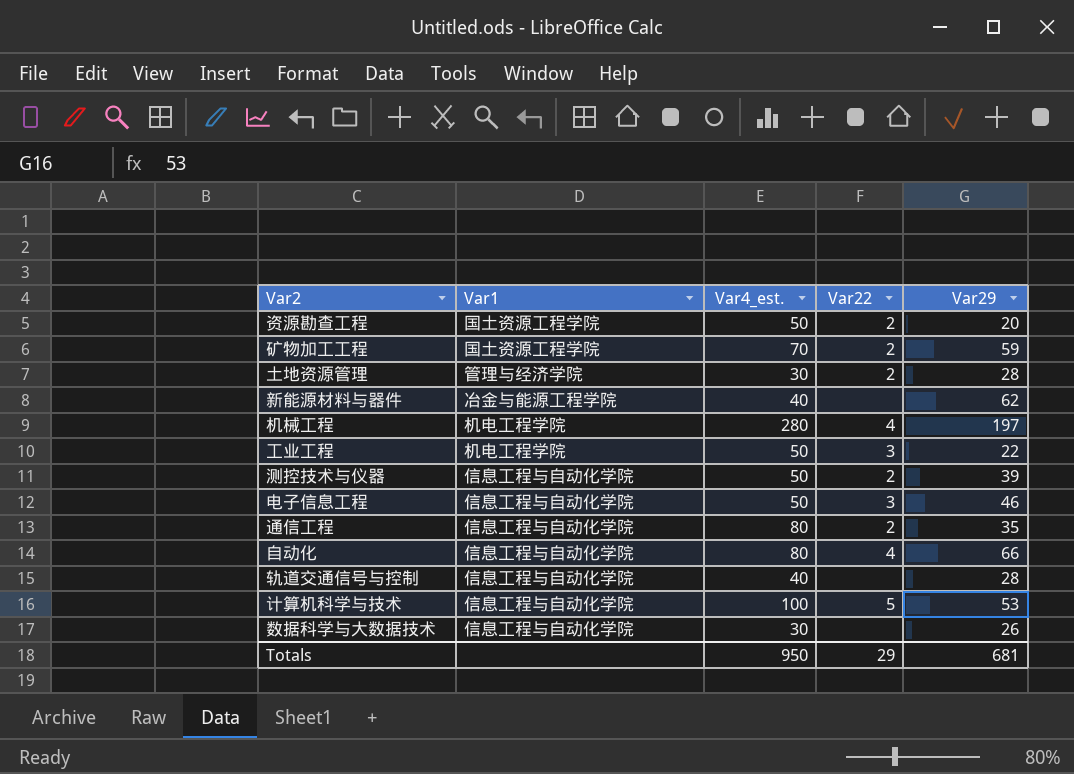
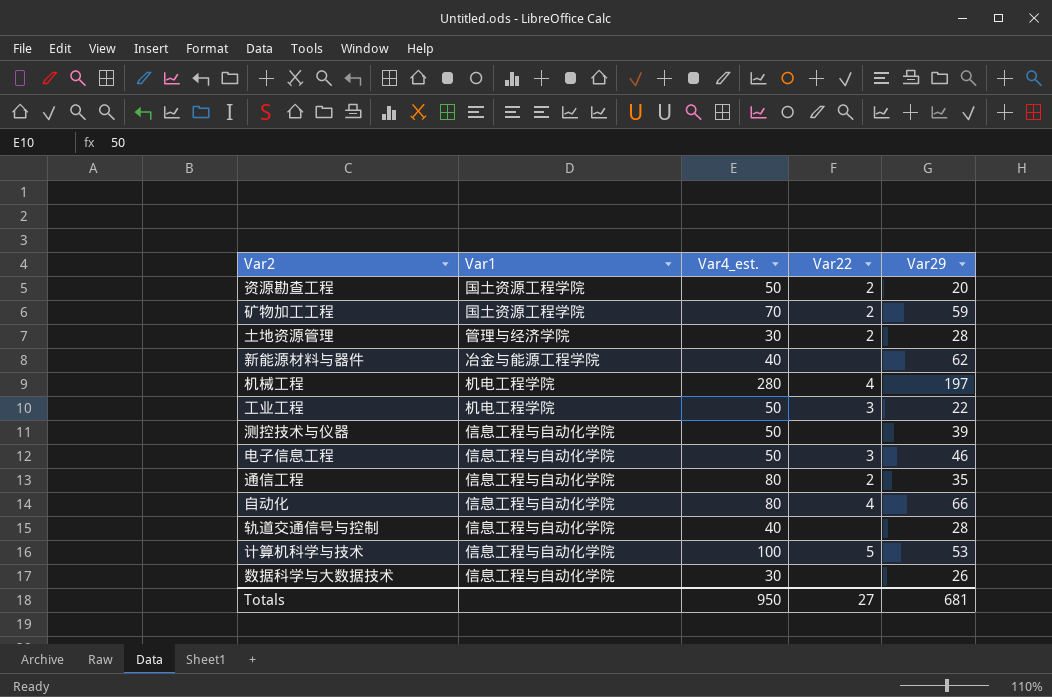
测控技术与仪器 | Var22: 2 -> none
Totals | Var22: 29 -> 27

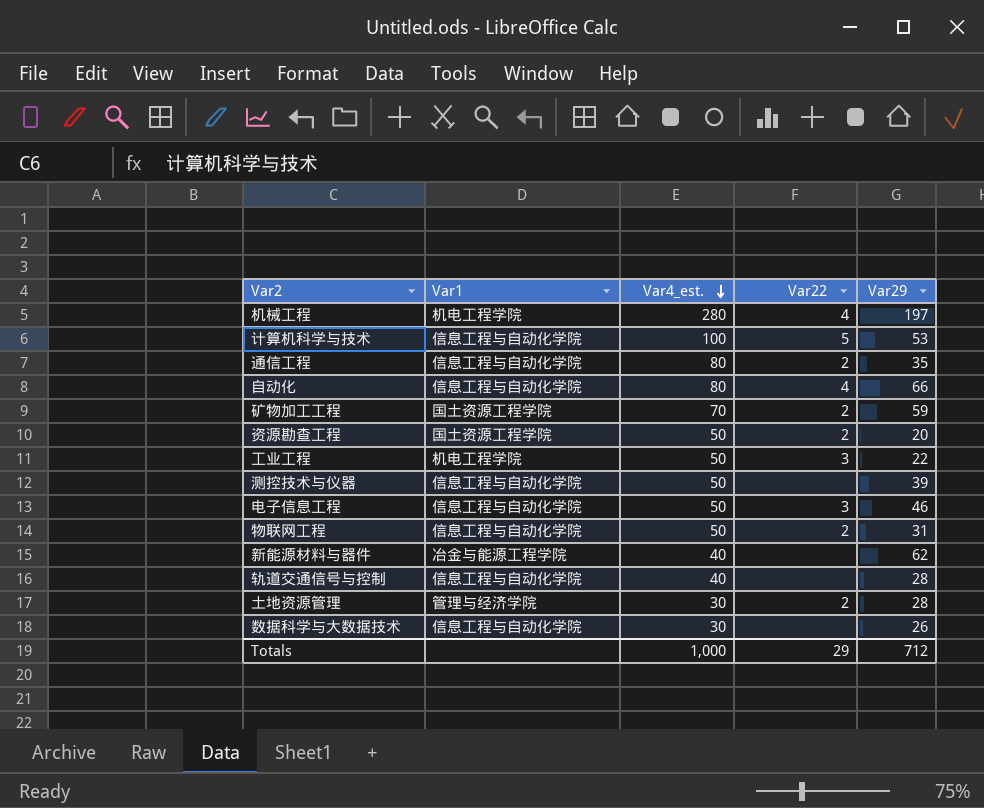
row order: none -> Var4_est. descending
row 物联网工程: none -> 信息工程与自动化学院 | 50 | 2 | 31
Totals | Var4_est.: 950 -> 1,000
Totals | Var22: 27 -> 29
Totals | Var29: 681 -> 712

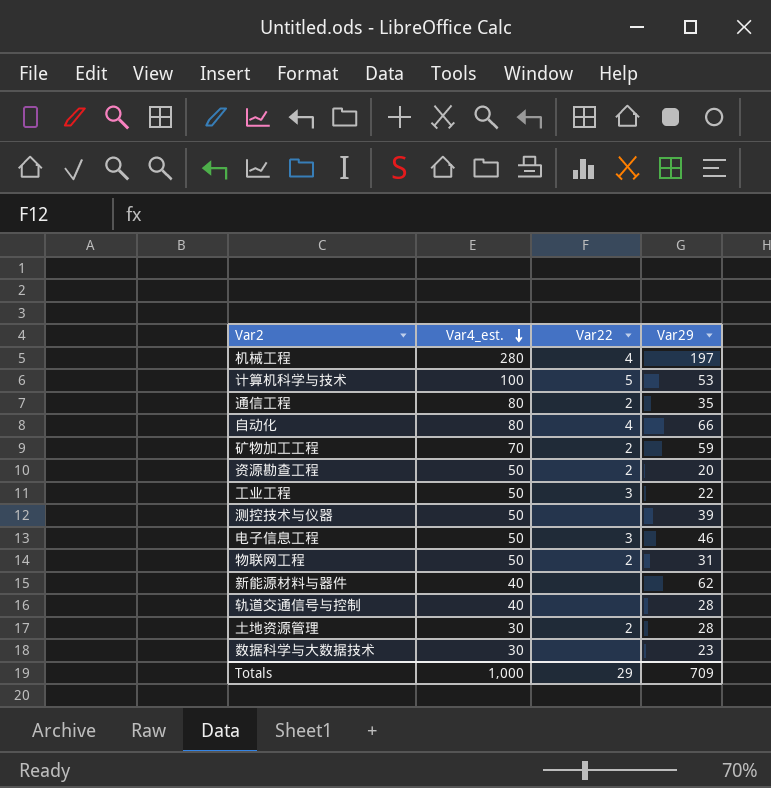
column Var1 | position: 2 -> none
数据科学与大数据技术 | Var29: 26 -> 23
Totals | Var29: 712 -> 709

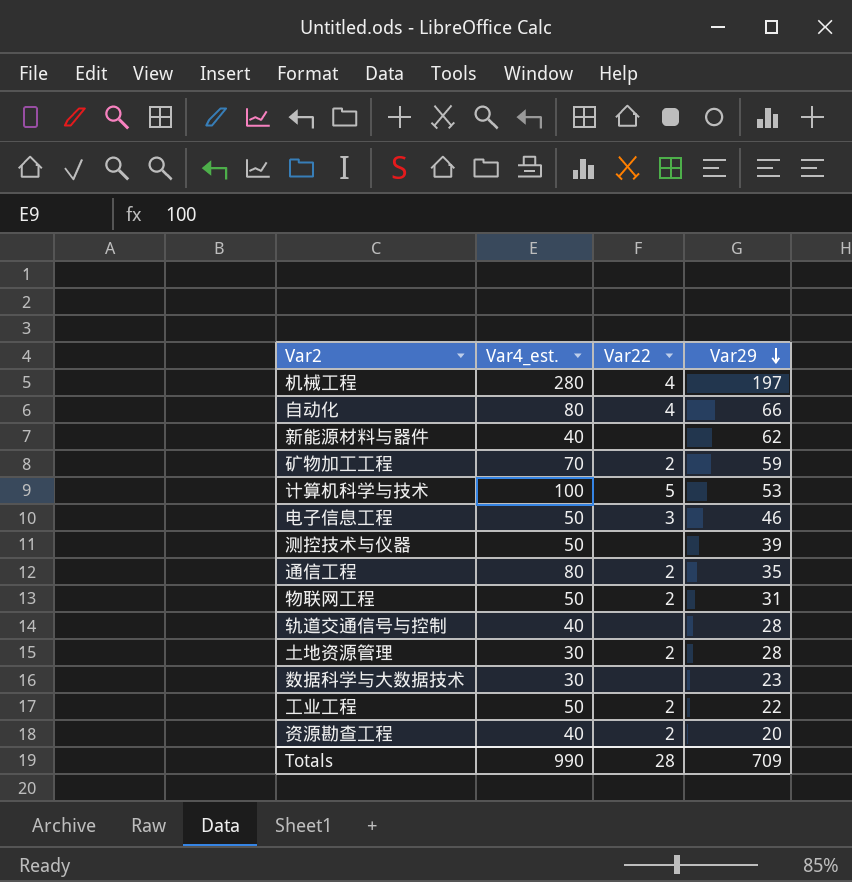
row order: Var4_est. descending -> Var29 descending
工业工程 | Var22: 3 -> 2
资源勘查工程 | Var4_est.: 50 -> 40
Totals | Var4_est.: 1,000 -> 990
Totals | Var22: 29 -> 28

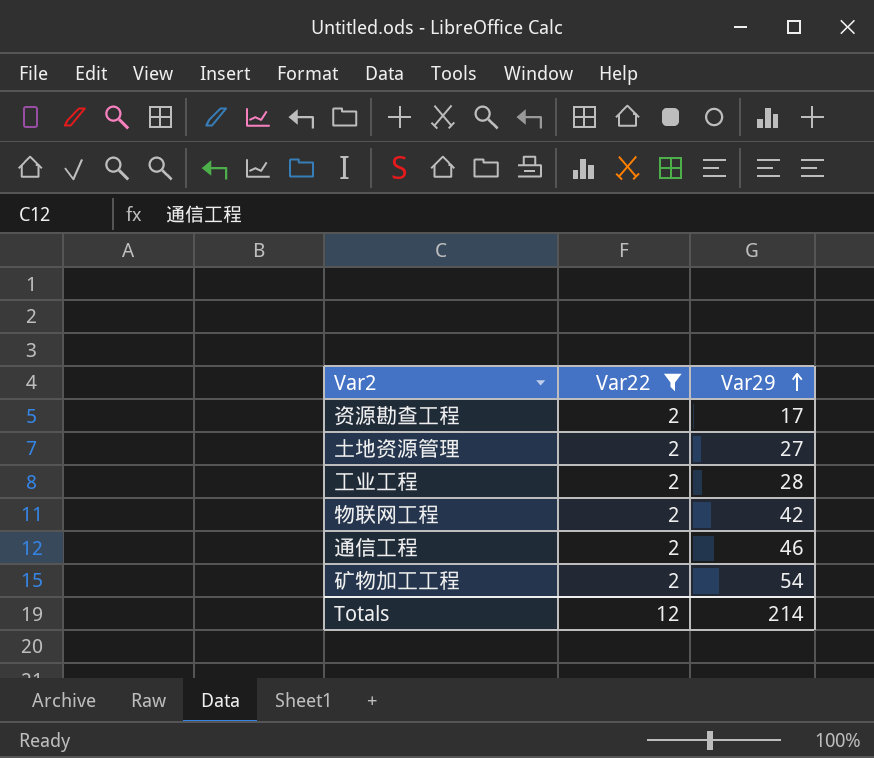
filter: none -> Var22 = 2
row order: Var29 descending -> Var29 ascending
column Var4_est. | position: 2 -> none
资源勘查工程 | Var29: 20 -> 17
土地资源管理 | Var29: 28 -> 27
工业工程 | Var29: 22 -> 28
物联网工程 | Var29: 31 -> 42
通信工程 | Var29: 35 -> 46
矿物加工工程 | Var29: 59 -> 54
Totals | Var22: 28 -> 12
Totals | Var29: 709 -> 214

